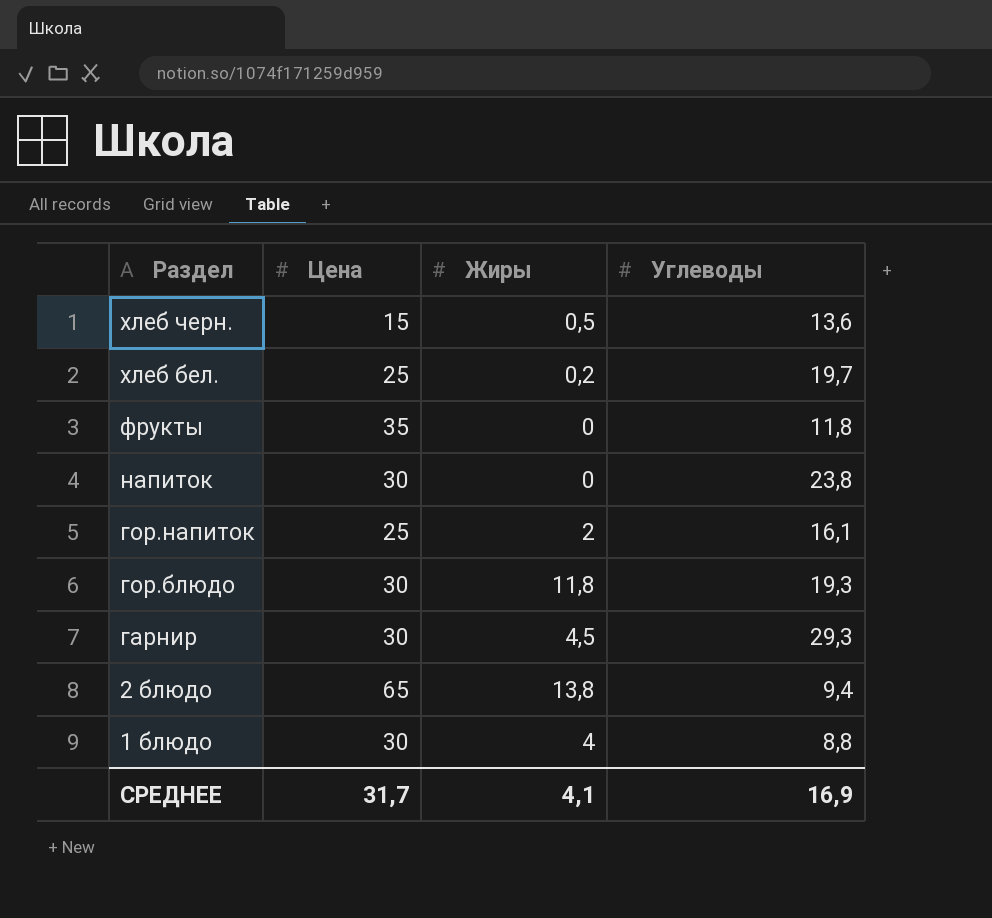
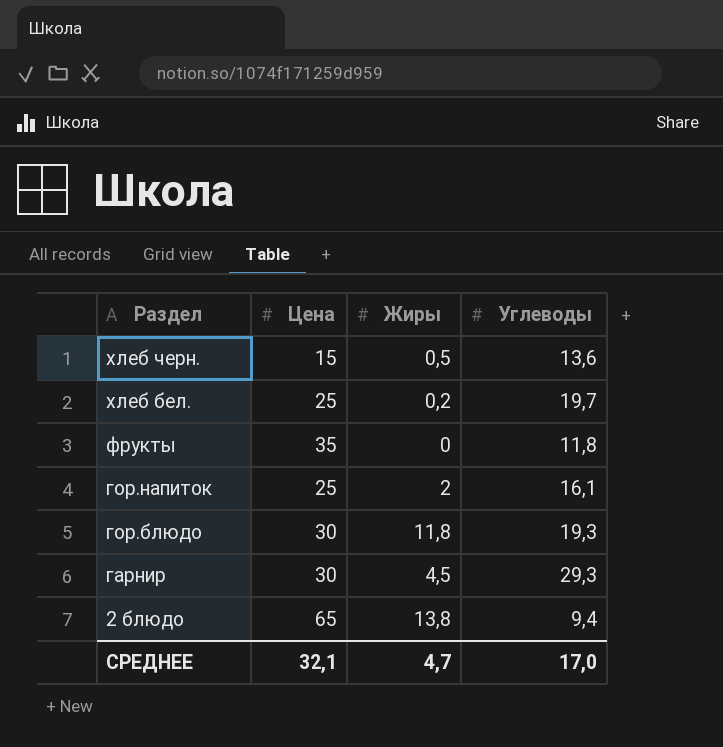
row напиток: 30 | 0 | 23,8 -> none
row 1 блюдо: 30 | 4 | 8,8 -> none
СРЕДНЕЕ | Цена: 31,7 -> 32,1
СРЕДНЕЕ | Жиры: 4,1 -> 4,7
СРЕДНЕЕ | Углеводы: 16,9 -> 17,0

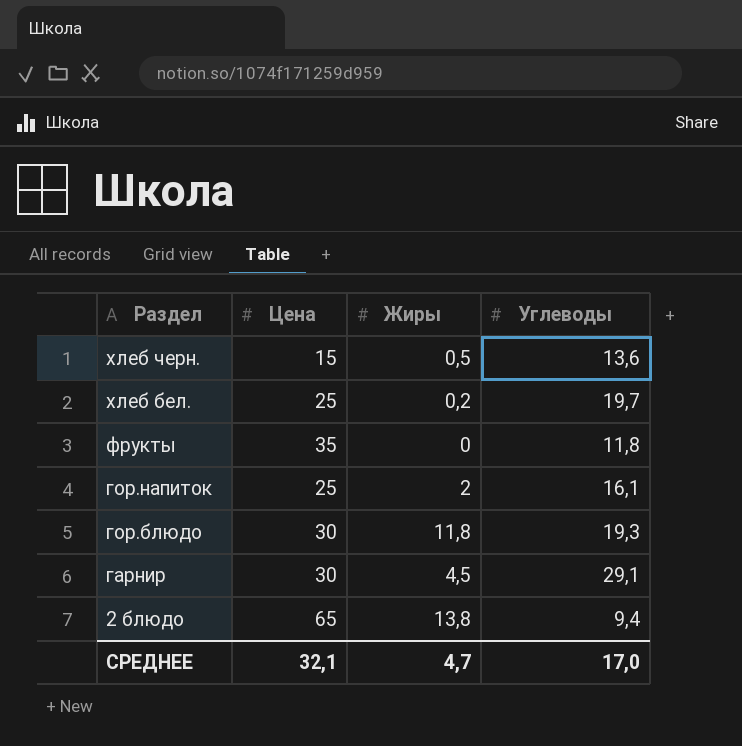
гарнир | Углеводы: 29,3 -> 29,1

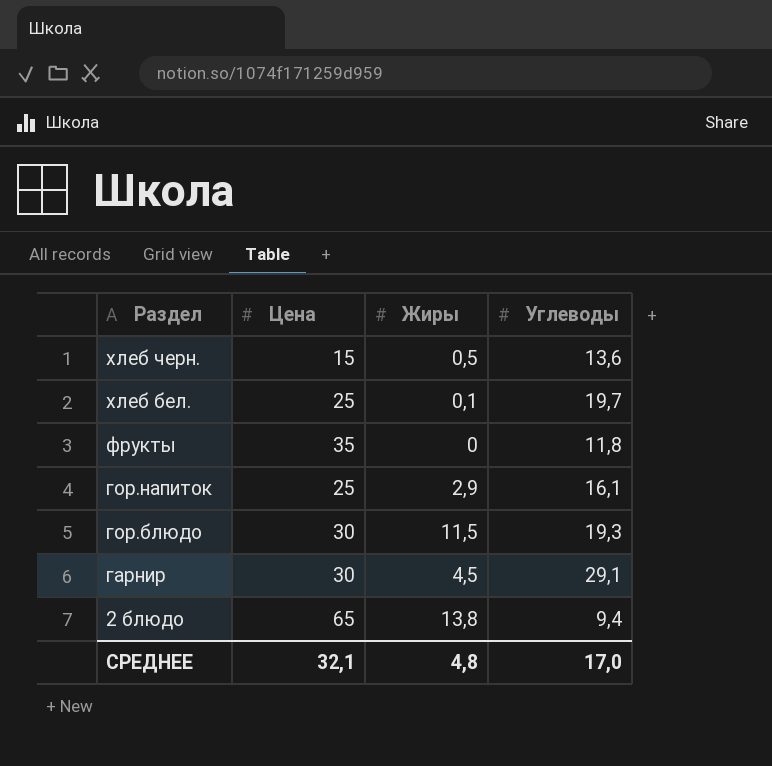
хлеб бел. | Жиры: 0,2 -> 0,1
гор.напиток | Жиры: 2 -> 2,9
гор.блюдо | Жиры: 11,8 -> 11,5
СРЕДНЕЕ | Жиры: 4,7 -> 4,8

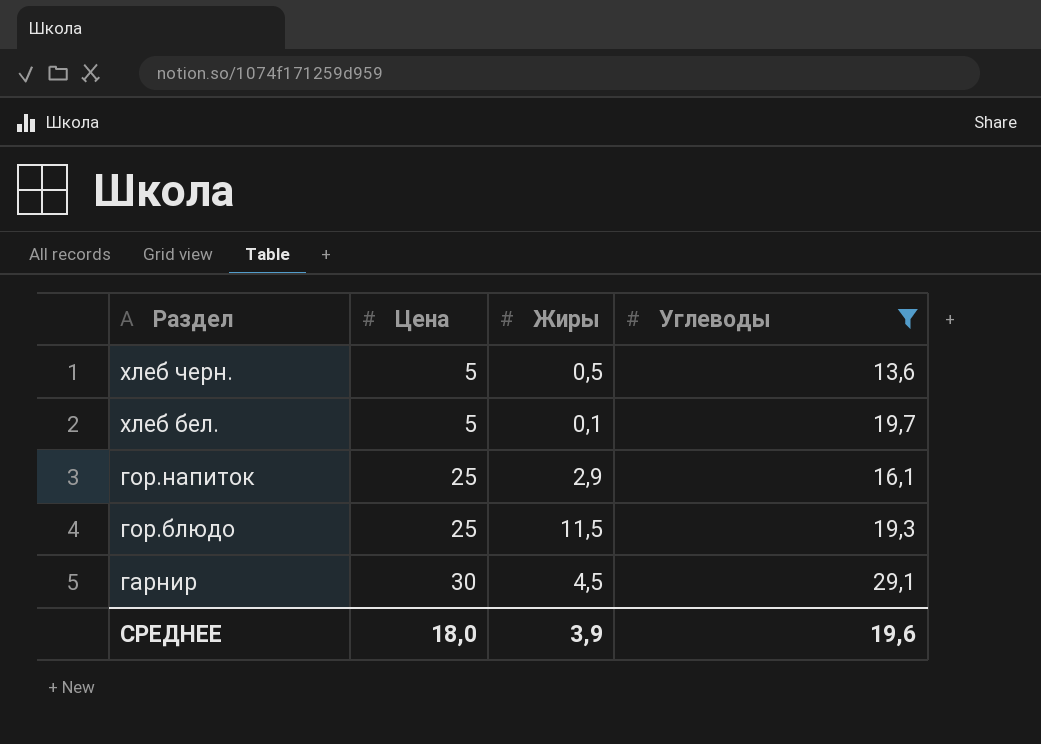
filter: none -> Углеводы >= 13,6
хлеб черн. | Цена: 15 -> 5
хлеб бел. | Цена: 25 -> 5
гор.блюдо | Цена: 30 -> 25
СРЕДНЕЕ | Цена: 32,1 -> 18,0
СРЕДНЕЕ | Жиры: 4,8 -> 3,9
СРЕДНЕЕ | Углеводы: 17,0 -> 19,6

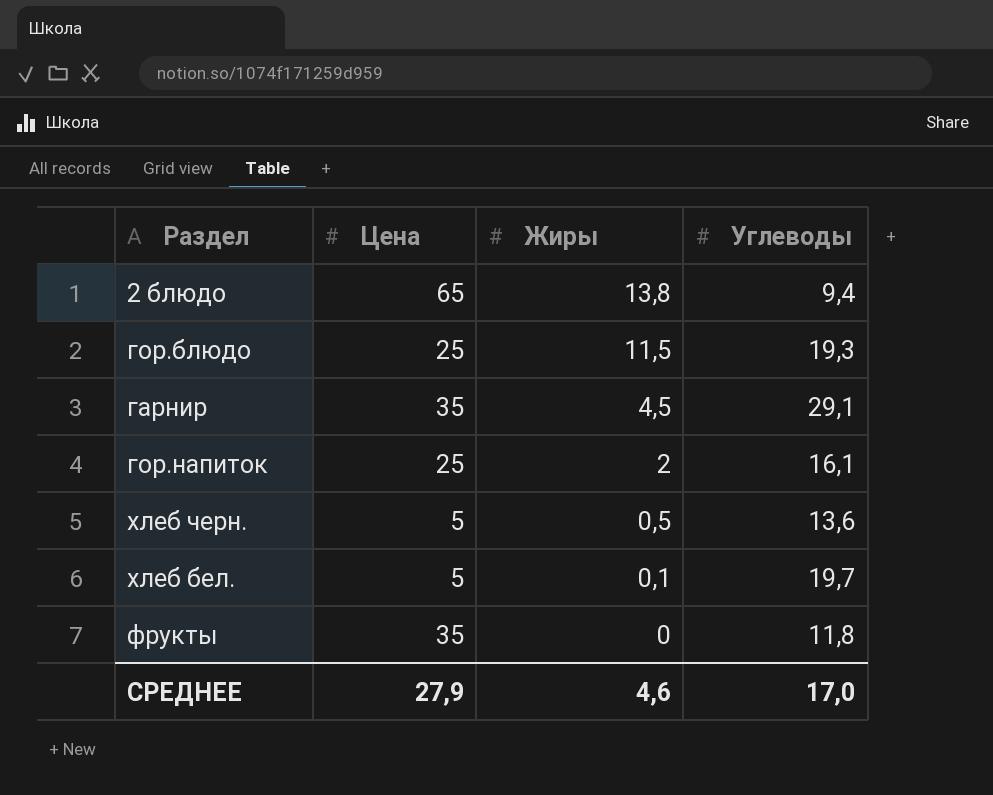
filter: Углеводы >= 13,6 -> none
row order: Раздел descending -> Жиры descending
гарнир | Цена: 30 -> 35
гор.напиток | Жиры: 2,9 -> 2
СРЕДНЕЕ | Цена: 18,0 -> 27,9
СРЕДНЕЕ | Жиры: 3,9 -> 4,6
СРЕДНЕЕ | Углеводы: 19,6 -> 17,0

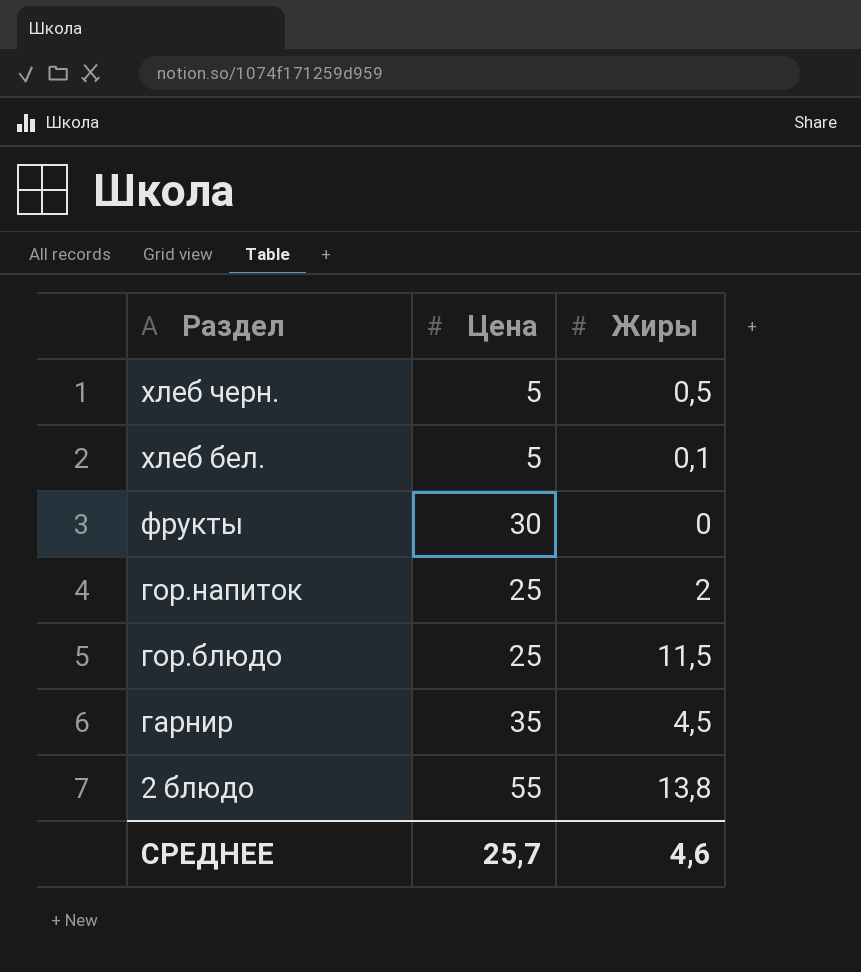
row order: Жиры descending -> Раздел descending
column Углеводы | position: 4 -> none
фрукты | Цена: 35 -> 30
2 блюдо | Цена: 65 -> 55
СРЕДНЕЕ | Цена: 27,9 -> 25,7

